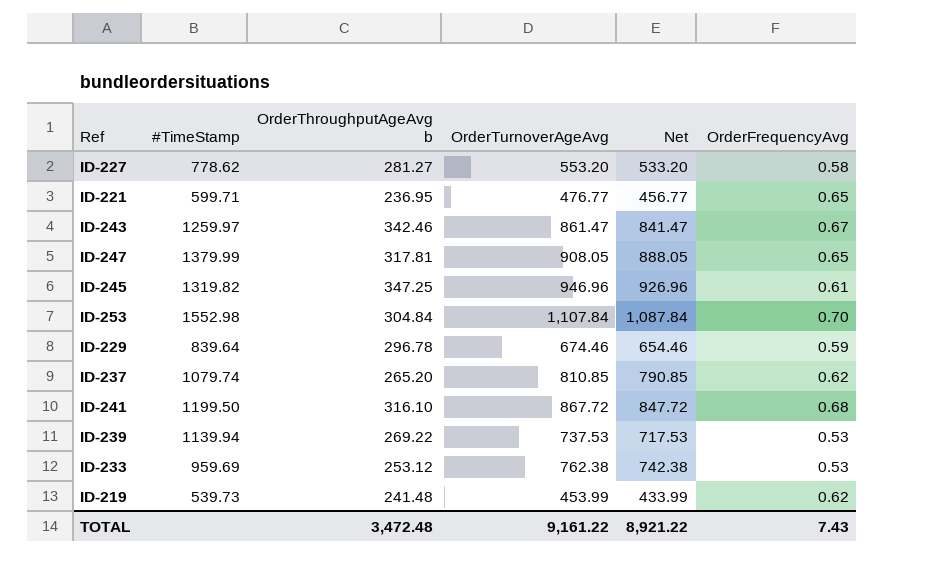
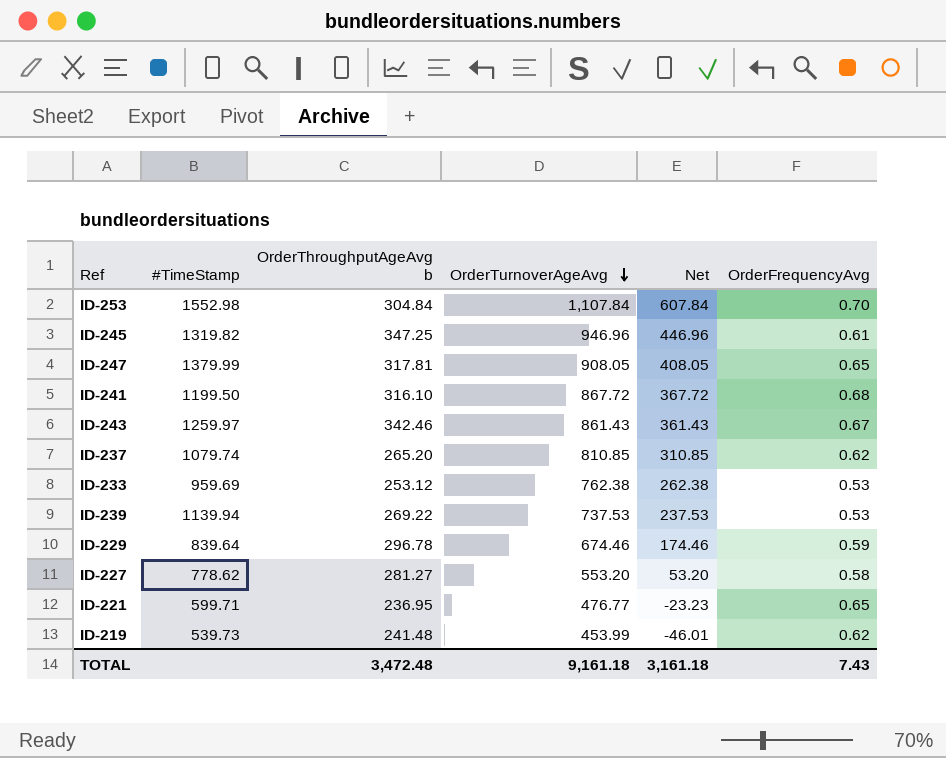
row order: none -> OrderTurnoverAgeAvg descending
column Net | formula: [OrderTurnoverAgeAvg] - 20 -> [OrderTurnoverAgeAvg] - 500
ID-243 | OrderTurnoverAgeAvg: 861.47 -> 861.43
TOTAL | OrderTurnoverAgeAvg: 9,161.22 -> 9,161.18
TOTAL | Net: 8,921.22 -> 3,161.18

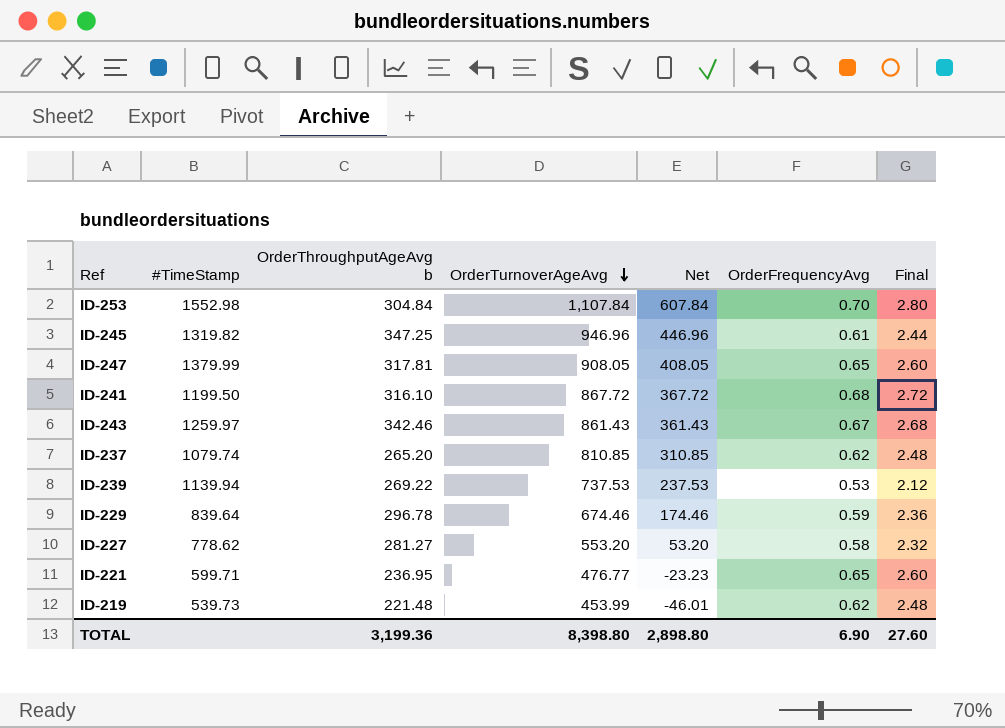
column Final | formula: none -> [OrderFrequencyAvg] * 4
row ID-233: 959.69 | 253.12 | 762.38 | 262.38 | 0.53 -> none
ID-219 | OrderThroughputAgeAvg b: 241.48 -> 221.48
TOTAL | OrderThroughputAgeAvg b: 3,472.48 -> 3,199.36
TOTAL | OrderTurnoverAgeAvg: 9,161.18 -> 8,398.80
TOTAL | Net: 3,161.18 -> 2,898.80
TOTAL | OrderFrequencyAvg: 7.43 -> 6.90

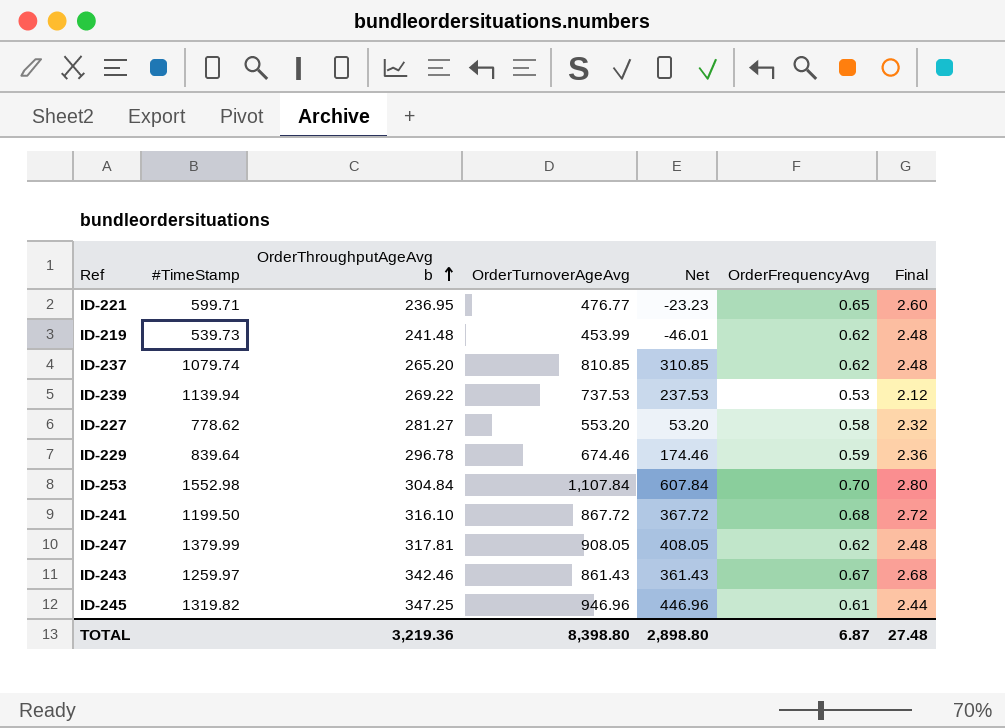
row order: OrderTurnoverAgeAvg descending -> OrderThroughputAgeAvg b ascending
ID-219 | OrderThroughputAgeAvg b: 221.48 -> 241.48
ID-247 | OrderFrequencyAvg: 0.65 -> 0.62
ID-247 | Final: 2.60 -> 2.48
TOTAL | OrderThroughputAgeAvg b: 3,199.36 -> 3,219.36
TOTAL | OrderFrequencyAvg: 6.90 -> 6.87
TOTAL | Final: 27.60 -> 27.48

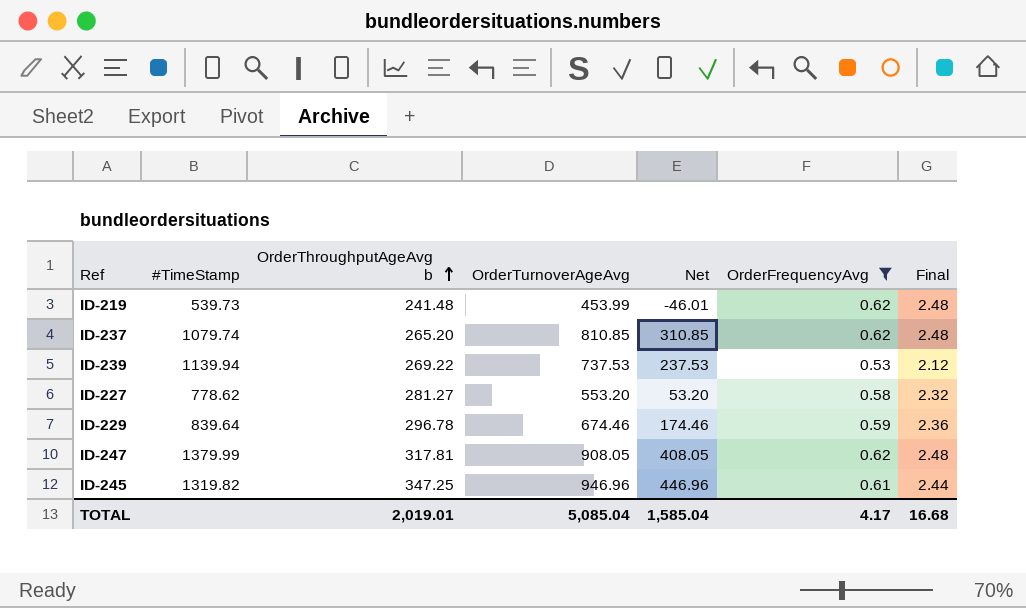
filter: none -> OrderFrequencyAvg <= 0.62
TOTAL | OrderThroughputAgeAvg b: 3,219.36 -> 2,019.01
TOTAL | OrderTurnoverAgeAvg: 8,398.80 -> 5,085.04
TOTAL | Net: 2,898.80 -> 1,585.04
TOTAL | OrderFrequencyAvg: 6.87 -> 4.17
TOTAL | Final: 27.48 -> 16.68

